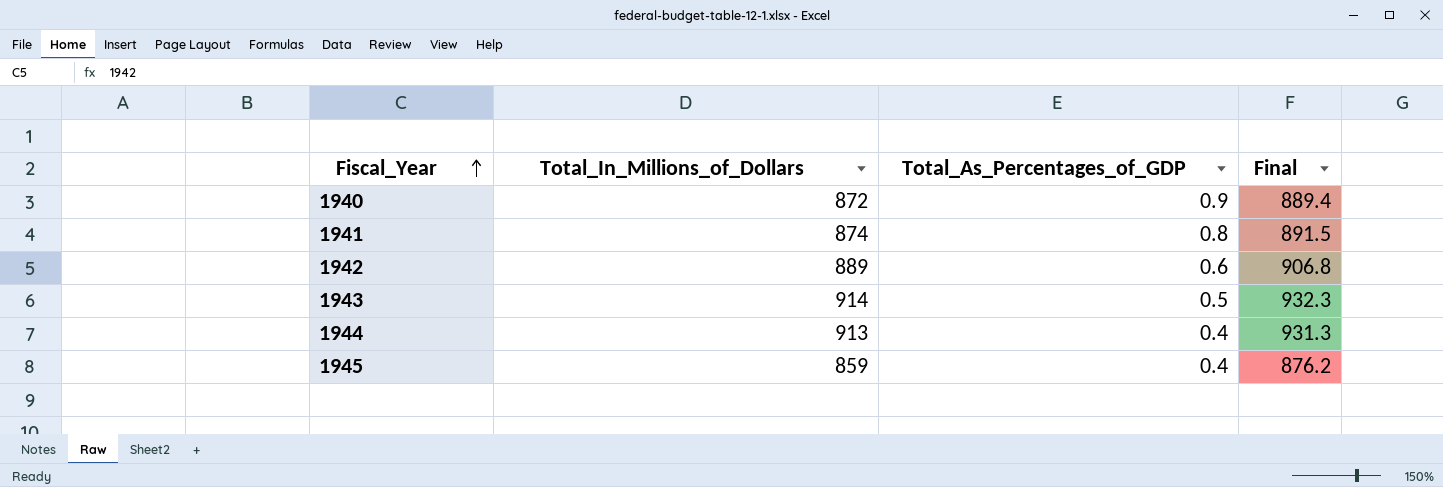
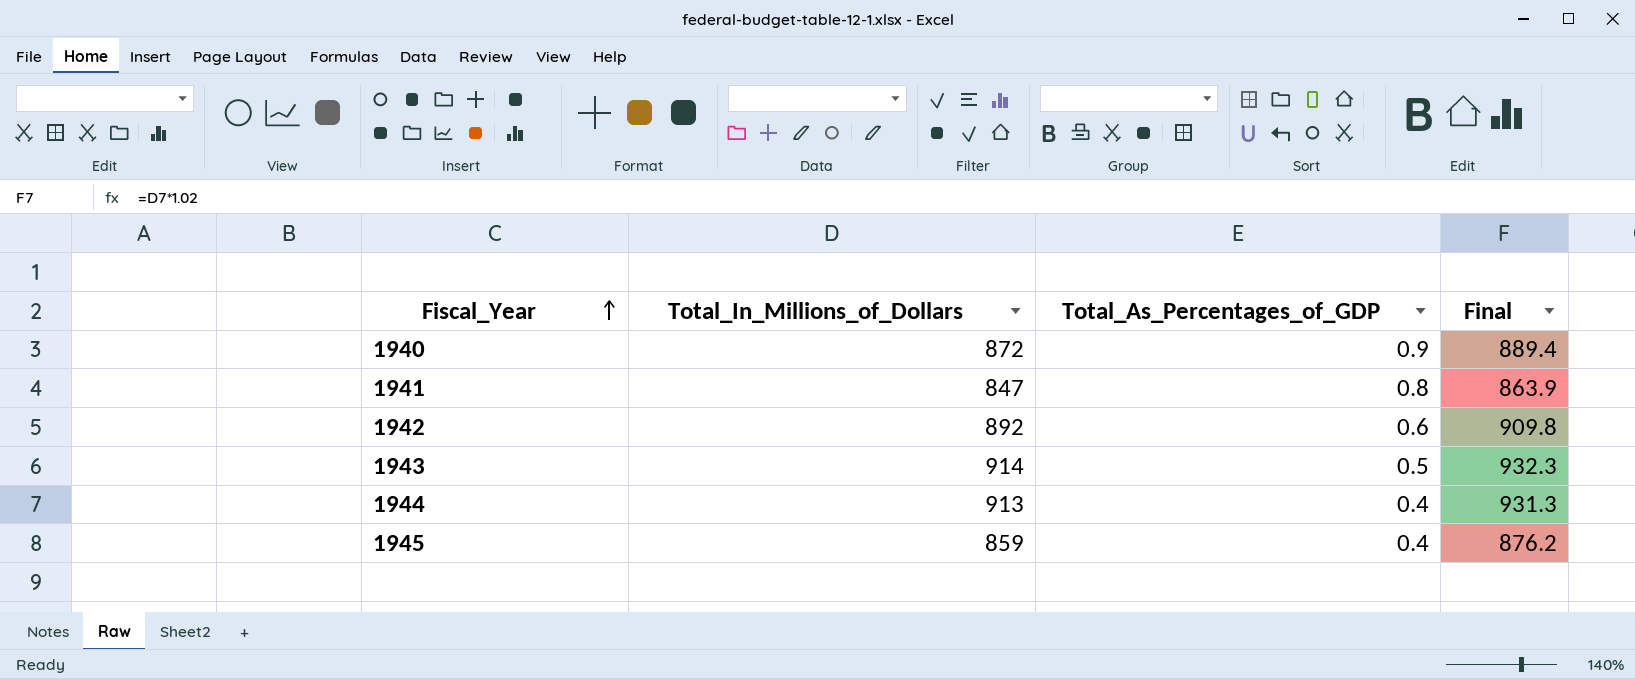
1941 | Total_In_Millions_of_Dollars: 874 -> 847
1941 | Final: 891.5 -> 863.9
1942 | Total_In_Millions_of_Dollars: 889 -> 892
1942 | Final: 906.8 -> 909.8

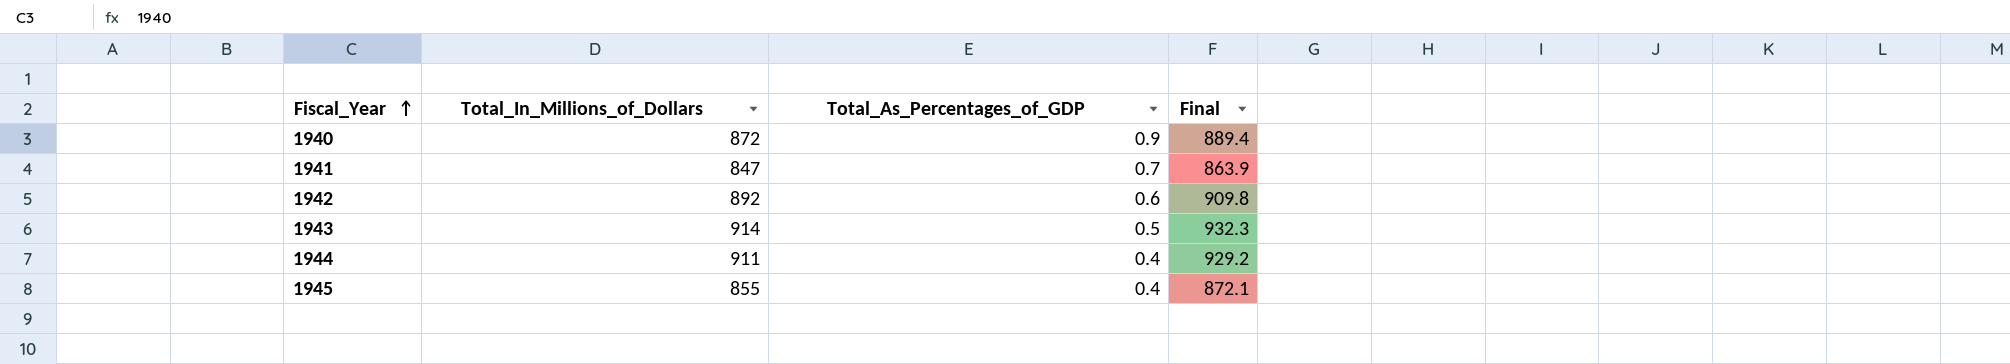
1941 | Total_As_Percentages_of_GDP: 0.8 -> 0.7
1944 | Total_In_Millions_of_Dollars: 913 -> 911
1944 | Final: 931.3 -> 929.2
1945 | Total_In_Millions_of_Dollars: 859 -> 855
1945 | Final: 876.2 -> 872.1

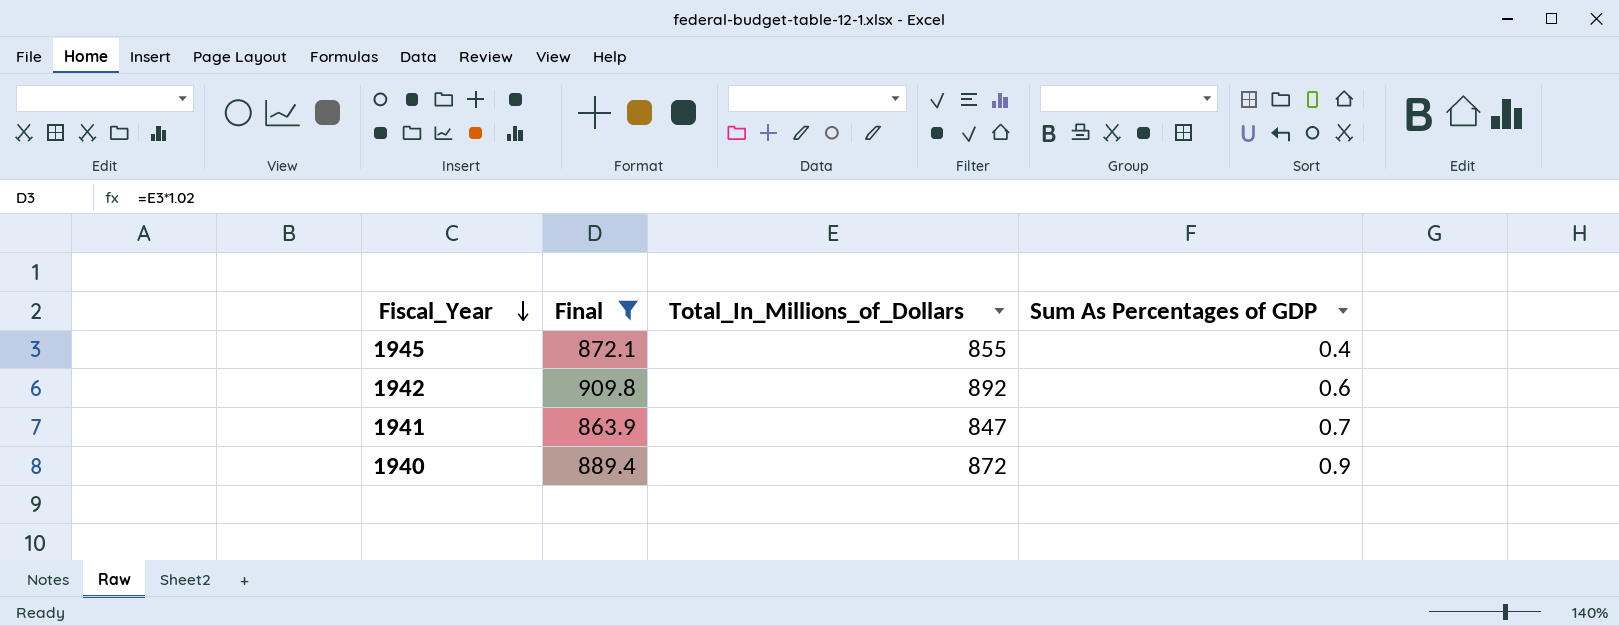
filter: none -> Final <= 909.8
row order: Fiscal_Year ascending -> Fiscal_Year descending
column Final | position: 4 -> 2
column name: Total_As_Percentages_of_GDP -> Sum As Percentages of GDP

